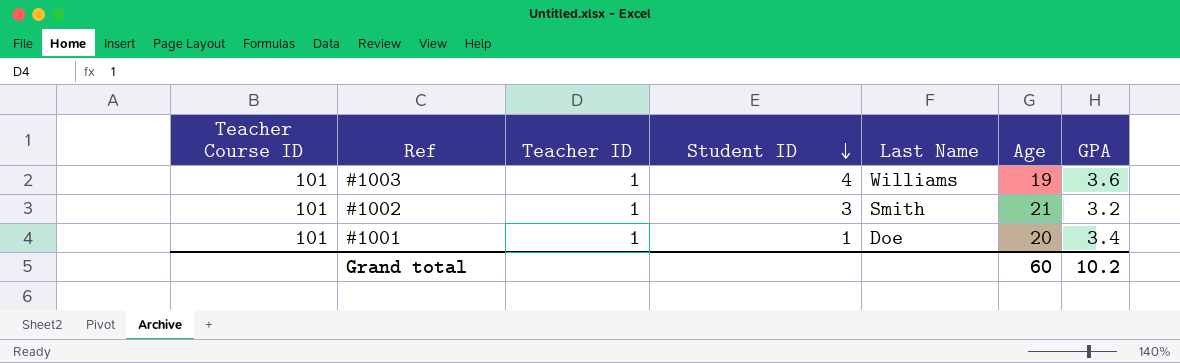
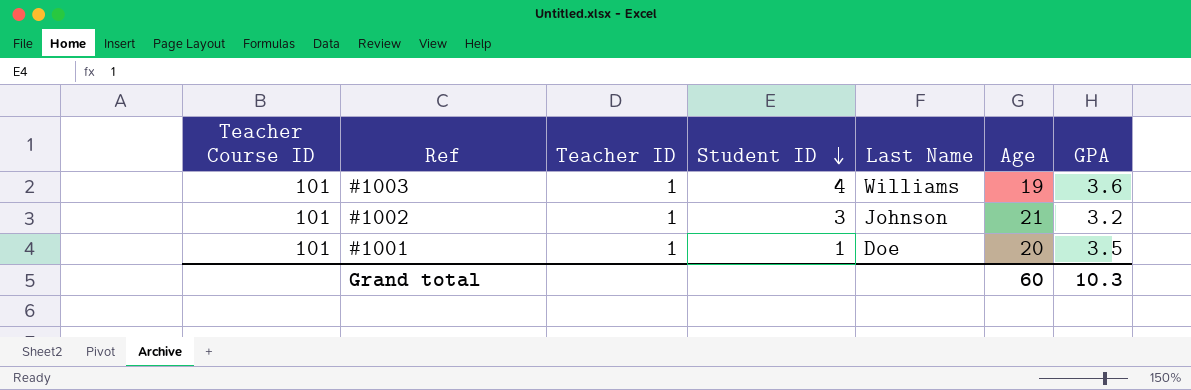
#1002 | Last Name: Smith -> Johnson
#1001 | GPA: 3.4 -> 3.5
Grand total | GPA: 10.2 -> 10.3

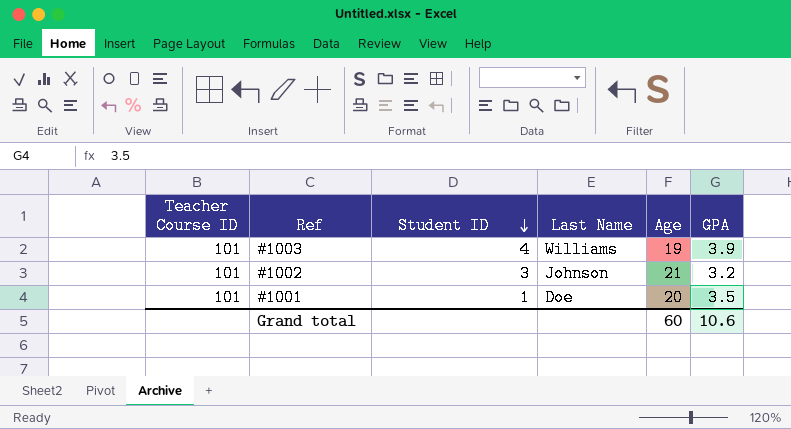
column Teacher ID | position: 3 -> none
#1003 | GPA: 3.6 -> 3.9
Grand total | GPA: 10.3 -> 10.6

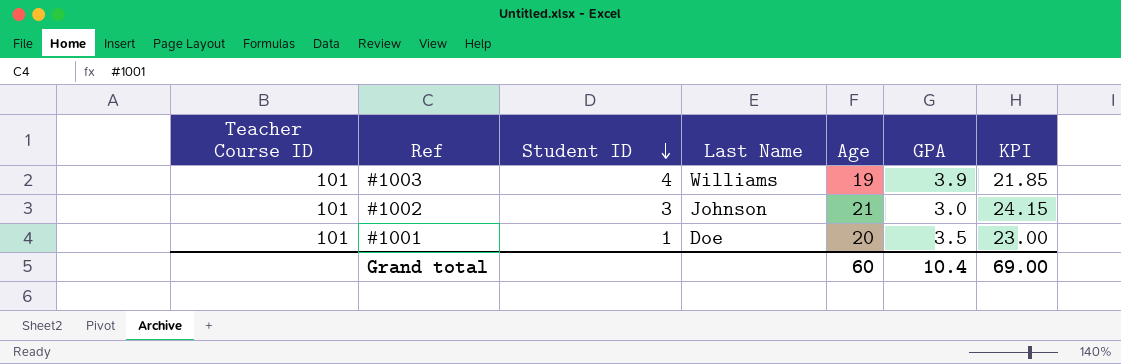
column KPI | formula: none -> [Age] * 1.15
#1002 | GPA: 3.2 -> 3.0
Grand total | GPA: 10.6 -> 10.4

